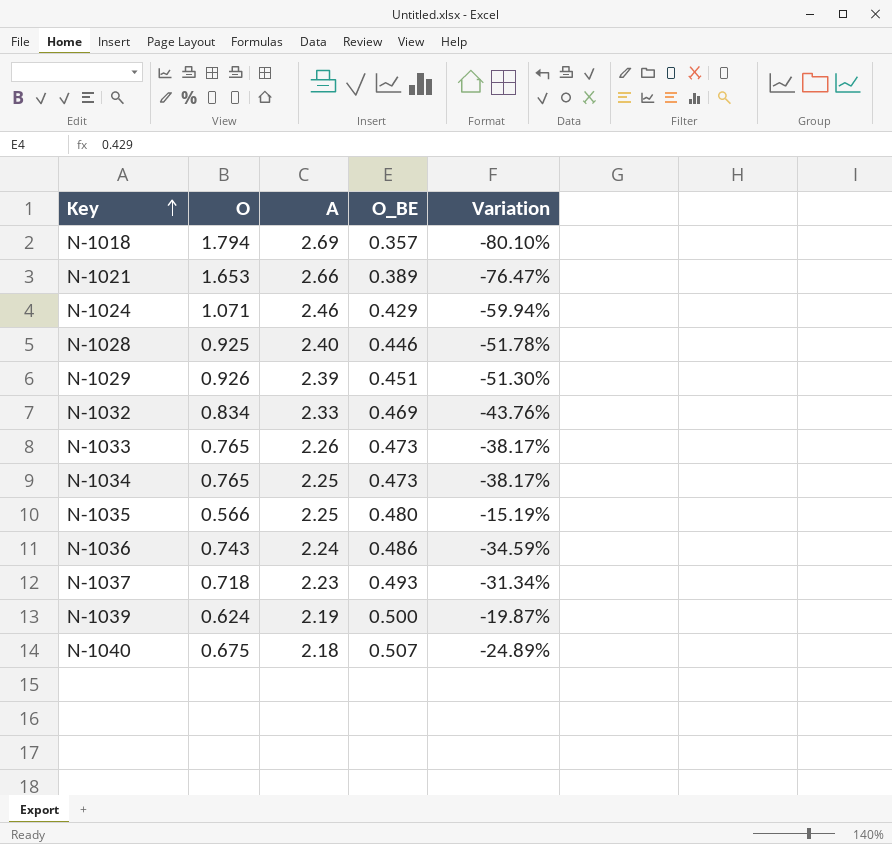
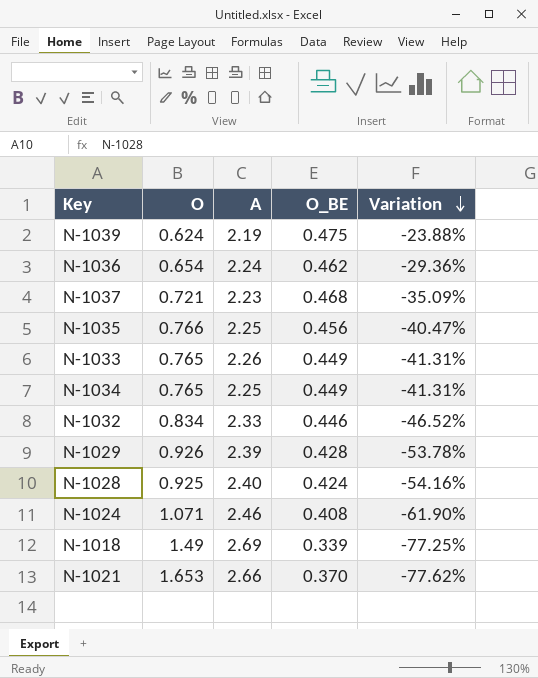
row order: Key ascending -> Variation descending
row N-1040: 0.675 | 2.18 | 0.507 | -24.89% -> none
N-1039 | O_BE: 0.500 -> 0.475
N-1039 | Variation: -19.87% -> -23.88%
N-1036 | O: 0.743 -> 0.654
N-1036 | O_BE: 0.486 -> 0.462
N-1036 | Variation: -34.59% -> -29.36%
N-1037 | O: 0.718 -> 0.721
N-1037 | O_BE: 0.493 -> 0.468
N-1037 | Variation: -31.34% -> -35.09%
N-1035 | O: 0.566 -> 0.766
N-1035 | O_BE: 0.480 -> 0.456
N-1035 | Variation: -15.19% -> -40.47%
N-1033 | O_BE: 0.473 -> 0.449
N-1033 | Variation: -38.17% -> -41.31%
N-1034 | O_BE: 0.473 -> 0.449
N-1034 | Variation: -38.17% -> -41.31%
N-1032 | O_BE: 0.469 -> 0.446
N-1032 | Variation: -43.76% -> -46.52%
N-1029 | O_BE: 0.451 -> 0.428
N-1029 | Variation: -51.30% -> -53.78%
N-1028 | O_BE: 0.446 -> 0.424
N-1028 | Variation: -51.78% -> -54.16%
N-1024 | O_BE: 0.429 -> 0.408
N-1024 | Variation: -59.94% -> -61.90%
N-1018 | O: 1.794 -> 1.49
N-1018 | O_BE: 0.357 -> 0.339
N-1018 | Variation: -80.10% -> -77.25%
N-1021 | O_BE: 0.389 -> 0.370
N-1021 | Variation: -76.47% -> -77.62%

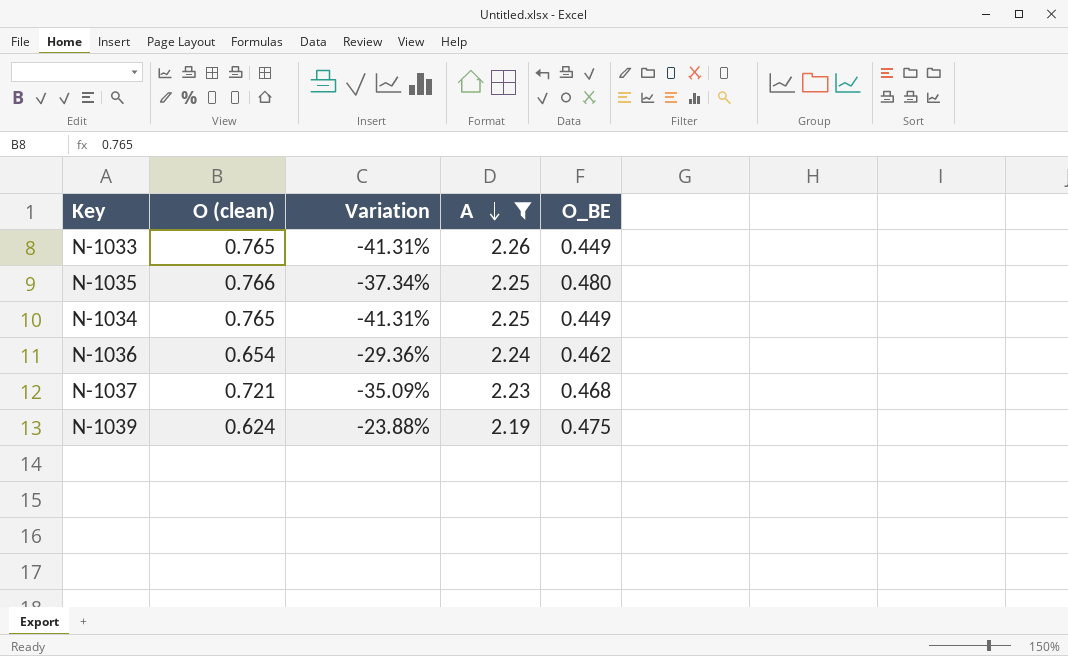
filter: none -> A <= 2.26
row order: Variation descending -> A descending
column name: O -> O (clean)
column Variation | position: 5 -> 3
N-1035 | Variation: -40.47% -> -37.34%
N-1035 | O_BE: 0.456 -> 0.480

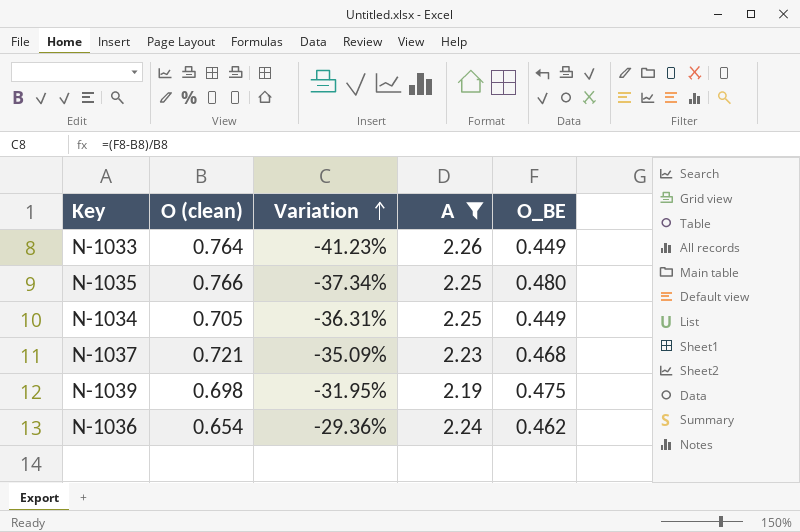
row order: A descending -> Variation ascending
N-1033 | O (clean): 0.765 -> 0.764
N-1033 | Variation: -41.31% -> -41.23%
N-1034 | O (clean): 0.765 -> 0.705
N-1034 | Variation: -41.31% -> -36.31%
N-1039 | O (clean): 0.624 -> 0.698
N-1039 | Variation: -23.88% -> -31.95%

